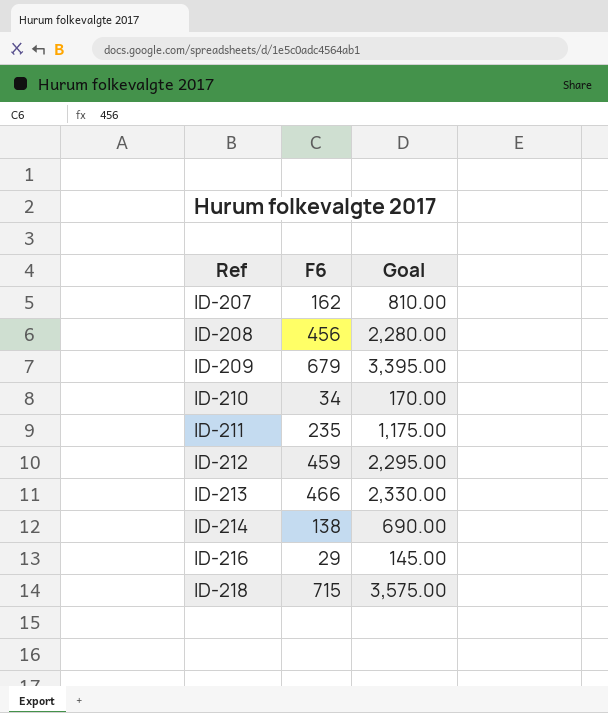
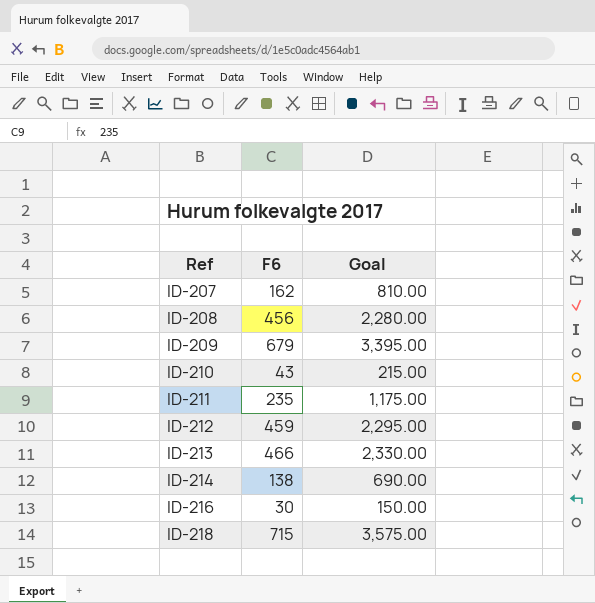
ID-210 | F6: 34 -> 43
ID-210 | Goal: 170.00 -> 215.00
ID-216 | F6: 29 -> 30
ID-216 | Goal: 145.00 -> 150.00

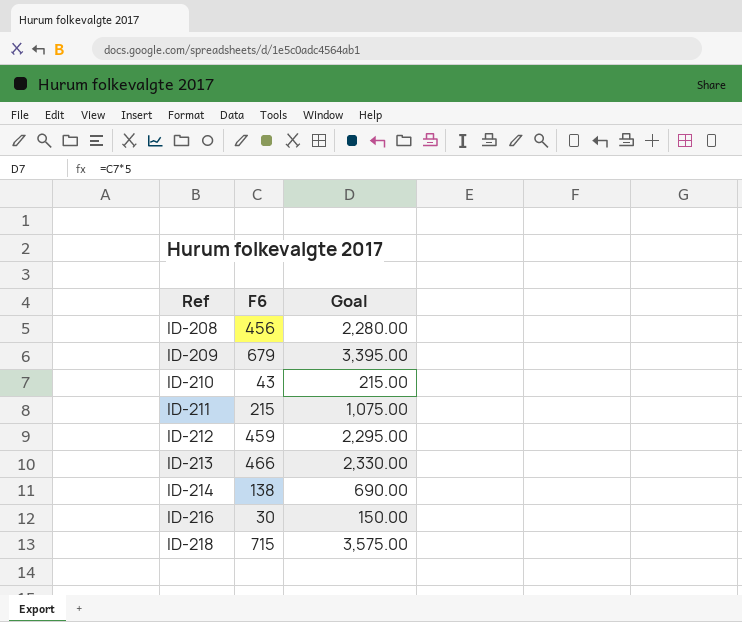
row ID-207: 162 | 810.00 -> none
ID-211 | F6: 235 -> 215
ID-211 | Goal: 1,175.00 -> 1,075.00

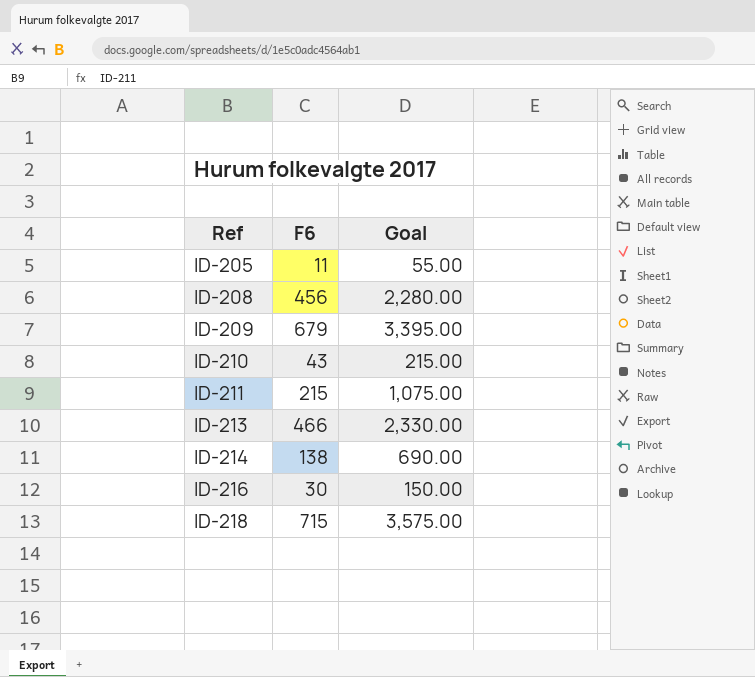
row ID-212: 459 | 2,295.00 -> none
row ID-205: none -> 11 | 55.00

